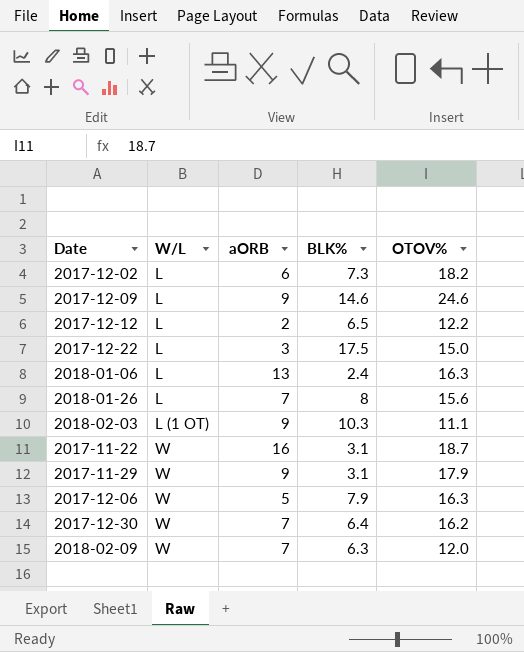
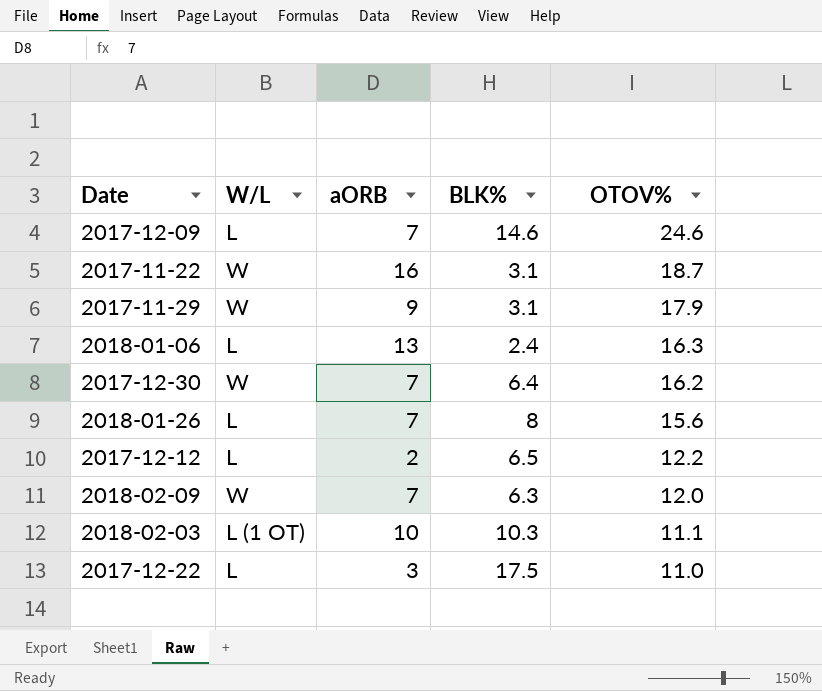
row order: W/L ascending -> OTOV% descending
row 2017-12-02: L | 6 | 7.3 | 18.2 -> none
row 2017-12-06: W | 5 | 7.9 | 16.3 -> none
2017-12-09 | aORB: 9 -> 7
2018-02-03 | aORB: 9 -> 10
2017-12-22 | OTOV%: 15.0 -> 11.0

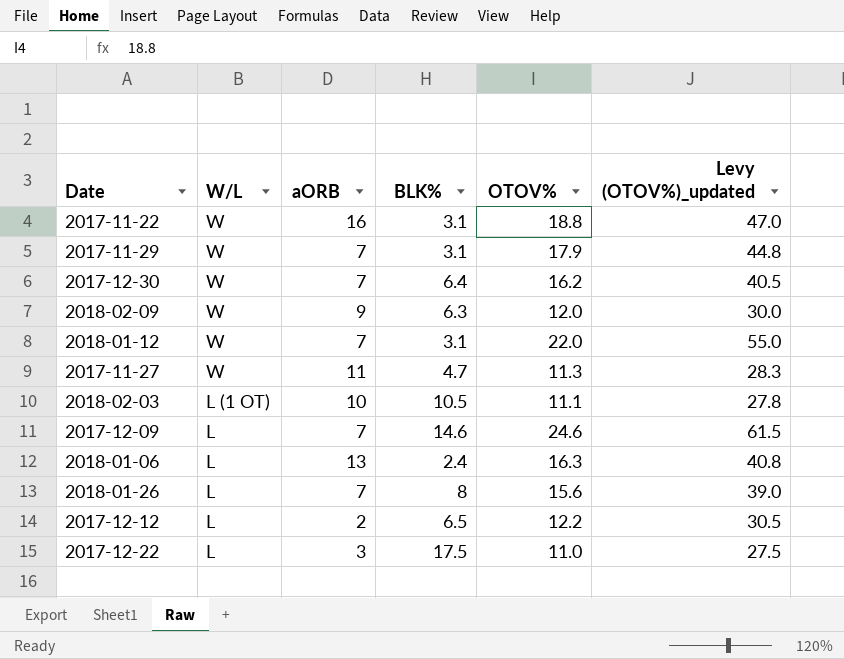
row order: OTOV% descending -> W/L descending
column Levy (OTOV%)_updated | formula: none -> [OTOV%] * 2.5
2017-11-22 | OTOV%: 18.7 -> 18.8
2017-11-29 | aORB: 9 -> 7
2018-02-09 | aORB: 7 -> 9
row 2018-01-12: none -> W | 7 | 3.1 | 22.0 | 55.0
row 2017-11-27: none -> W | 11 | 4.7 | 11.3 | 28.3
2018-02-03 | BLK%: 10.3 -> 10.5

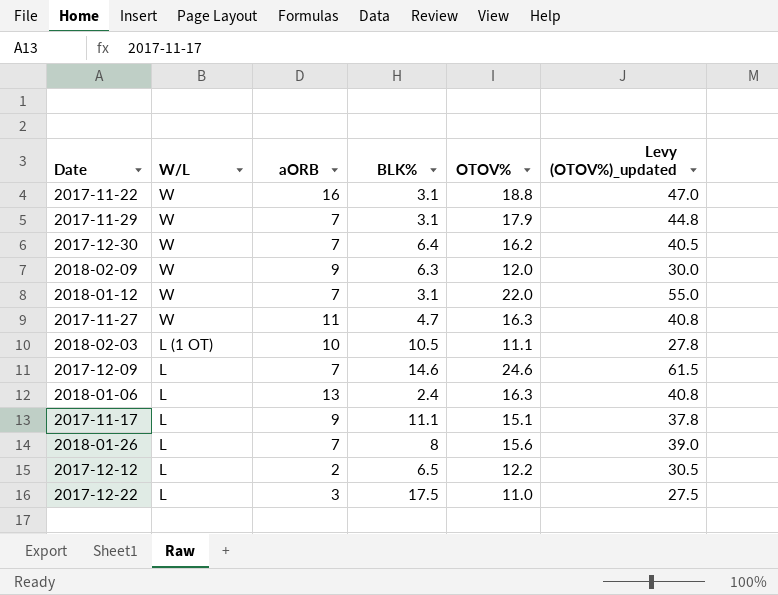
2017-11-27 | OTOV%: 11.3 -> 16.3
2017-11-27 | Levy (OTOV%)_updated: 28.3 -> 40.8
row 2017-11-17: none -> L | 9 | 11.1 | 15.1 | 37.8

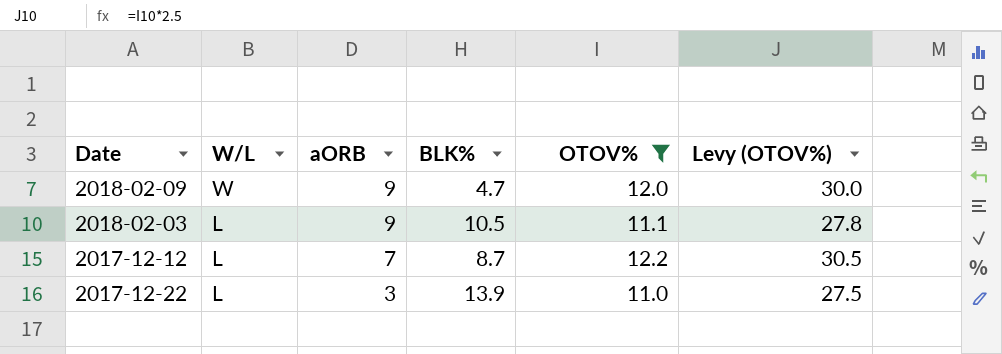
filter: none -> OTOV% <= 12.2
column name: Levy (OTOV%)_updated -> Levy (OTOV%)
2018-02-09 | BLK%: 6.3 -> 4.7
2018-02-03 | W/L: L (1 OT) -> L
2018-02-03 | aORB: 10 -> 9
2017-12-12 | aORB: 2 -> 7
2017-12-12 | BLK%: 6.5 -> 8.7
2017-12-22 | BLK%: 17.5 -> 13.9

